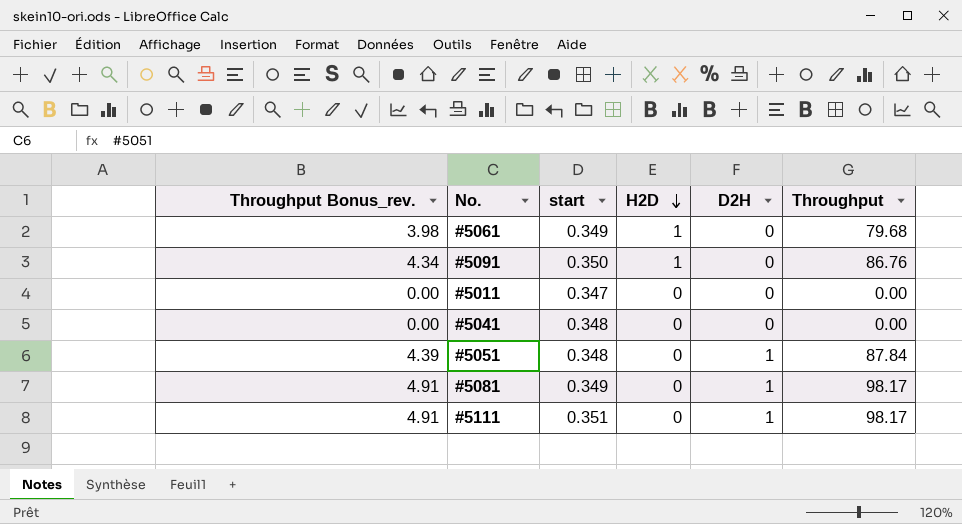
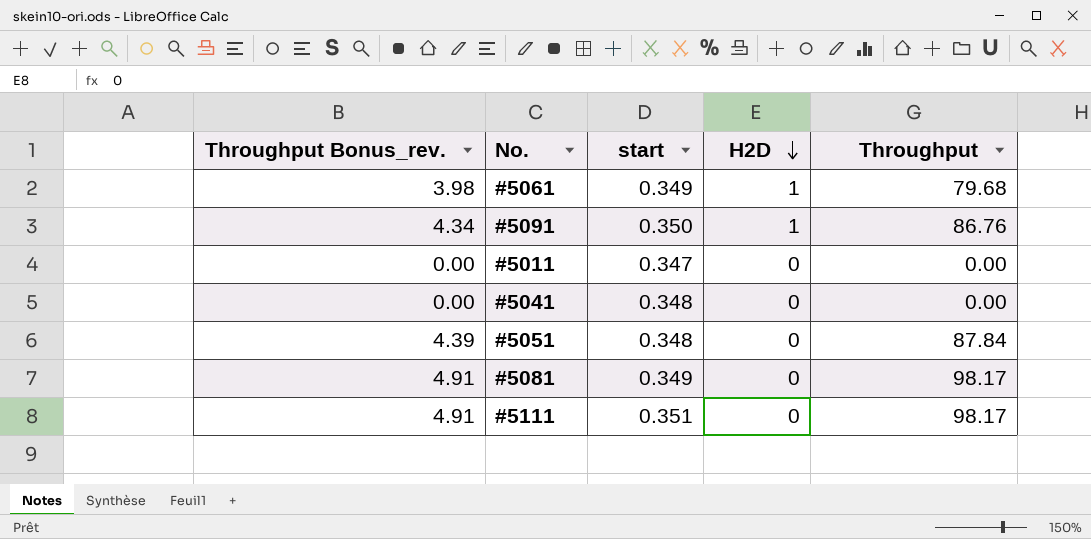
column D2H | position: 5 -> none

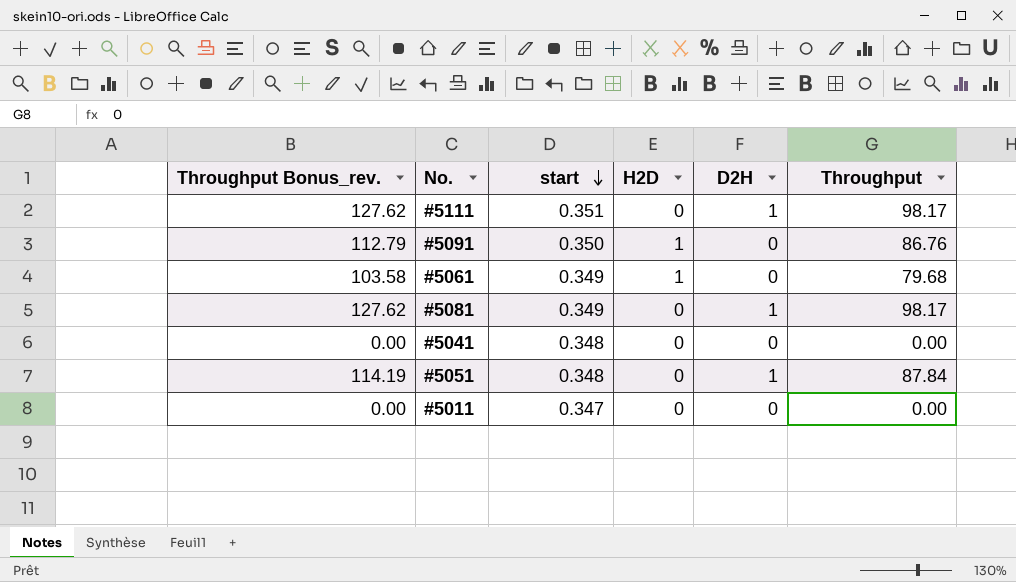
row order: H2D descending -> start descending
column Throughput Bonus_rev. | formula: [Throughput] * 0.05 -> [Throughput] * 1.3
column D2H | position: none -> 5

